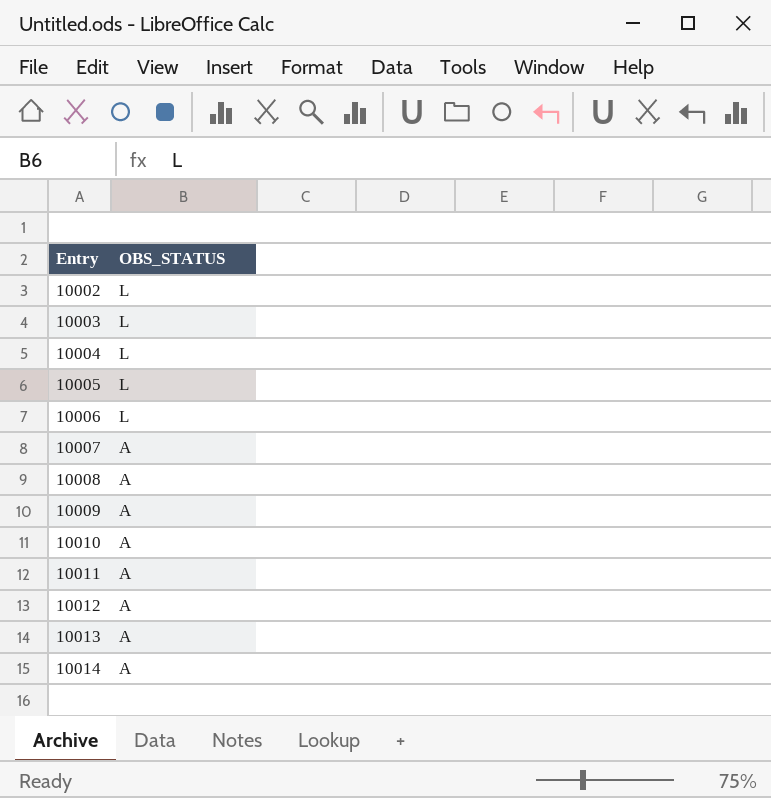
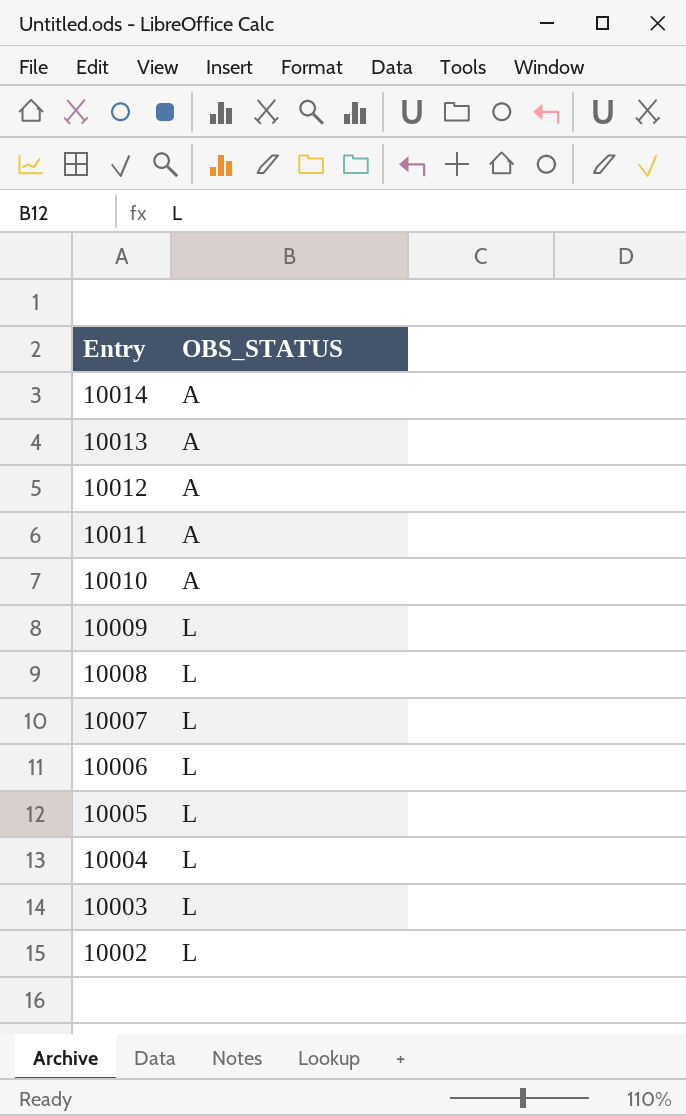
row order: Entry ascending -> Entry descending
10009 | OBS_STATUS: A -> L
10008 | OBS_STATUS: A -> L
10007 | OBS_STATUS: A -> L

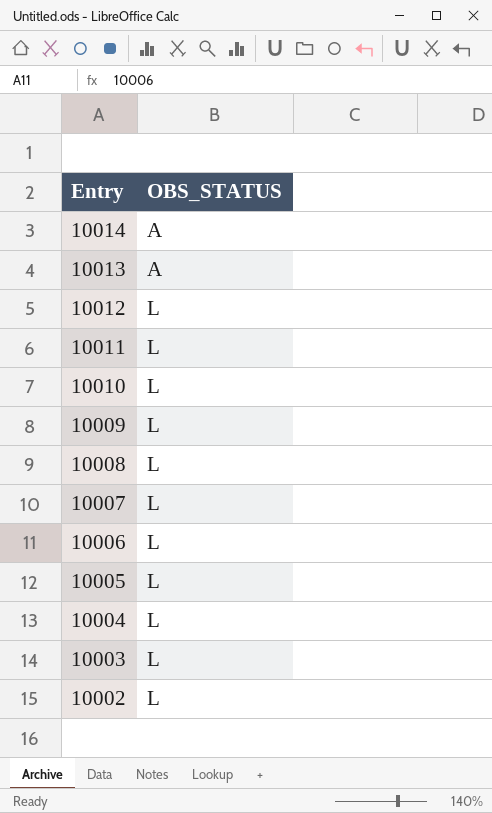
10012 | OBS_STATUS: A -> L
10011 | OBS_STATUS: A -> L
10010 | OBS_STATUS: A -> L

